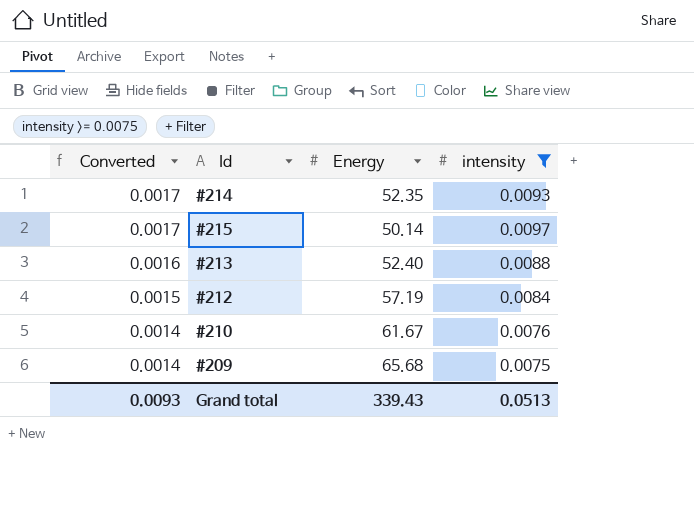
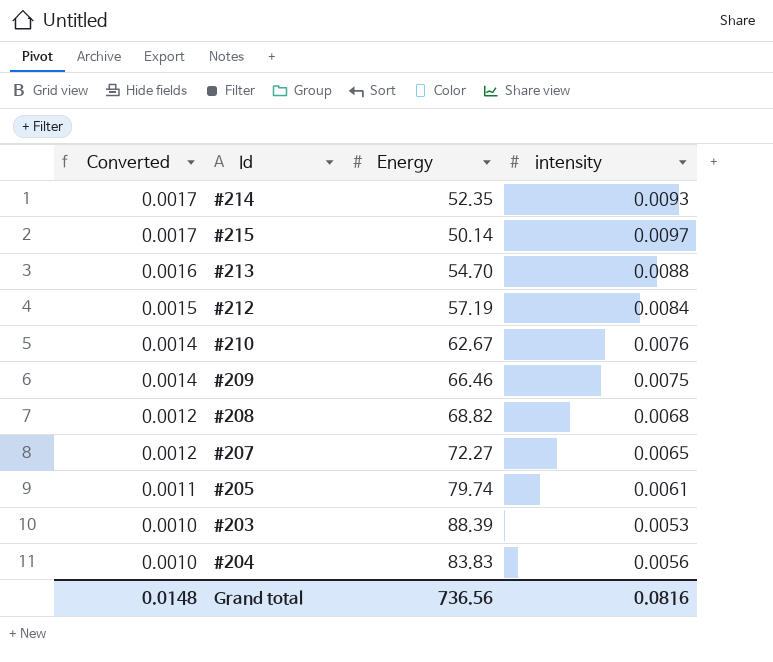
filter: intensity >= 0.0075 -> none
#213 | Energy: 52.40 -> 54.70
#210 | Energy: 61.67 -> 62.67
#209 | Energy: 65.68 -> 66.46
Grand total | Converted: 0.0093 -> 0.0148
Grand total | Energy: 339.43 -> 736.56
Grand total | intensity: 0.0513 -> 0.0816

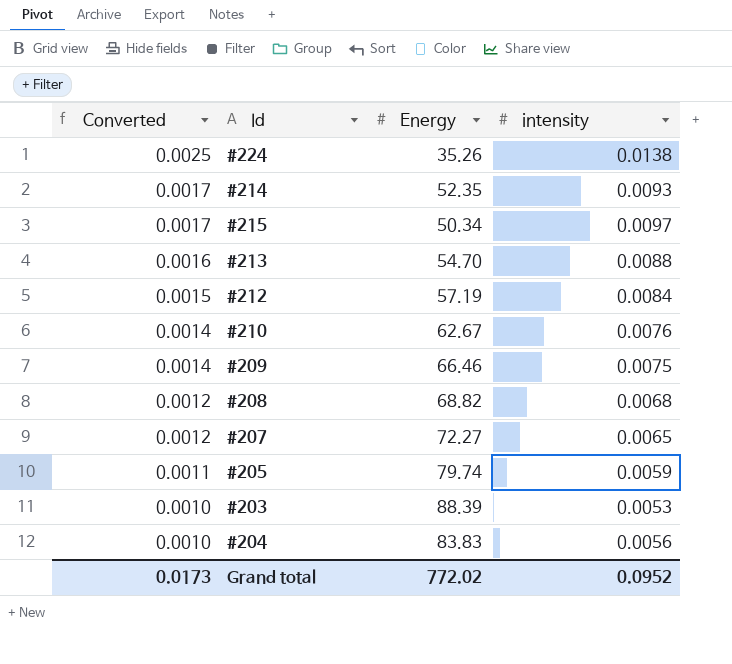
row #224: none -> 0.0025 | 35.26 | 0.0138
#215 | Energy: 50.14 -> 50.34
#205 | intensity: 0.0061 -> 0.0059
Grand total | Converted: 0.0148 -> 0.0173
Grand total | Energy: 736.56 -> 772.02
Grand total | intensity: 0.0816 -> 0.0952

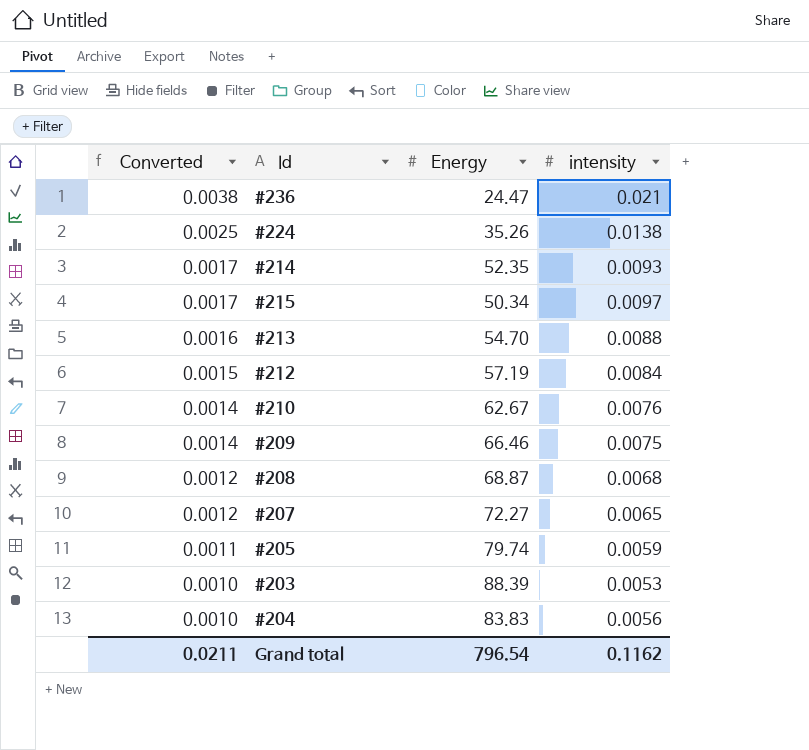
row #236: none -> 0.0038 | 24.47 | 0.021
#208 | Energy: 68.82 -> 68.87
Grand total | Converted: 0.0173 -> 0.0211
Grand total | Energy: 772.02 -> 796.54
Grand total | intensity: 0.0952 -> 0.1162

